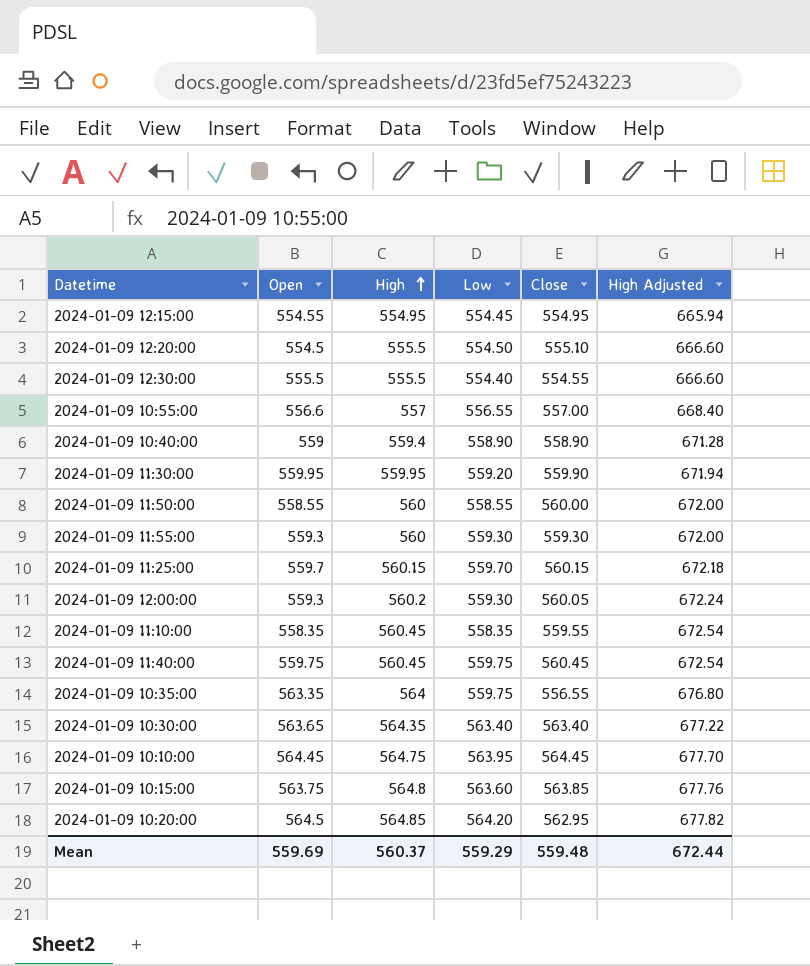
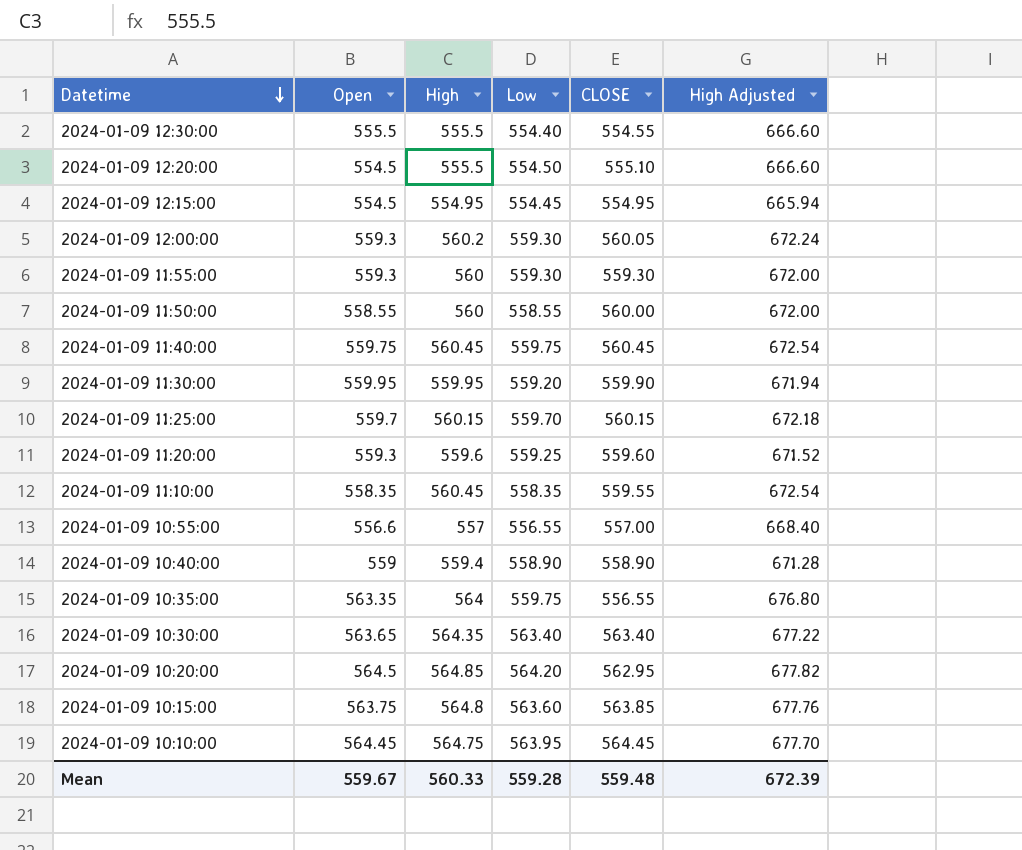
row order: High ascending -> Datetime descending
column name: Close -> CLOSE
2024-01-09 12:15:00 | Open: 554.55 -> 554.5
row 2024-01-09 11:20:00: none -> 559.3 | 559.6 | 559.25 | 559.60 | 671.52
Mean | Open: 559.69 -> 559.67
Mean | High: 560.37 -> 560.33
Mean | Low: 559.29 -> 559.28
Mean | High Adjusted: 672.44 -> 672.39

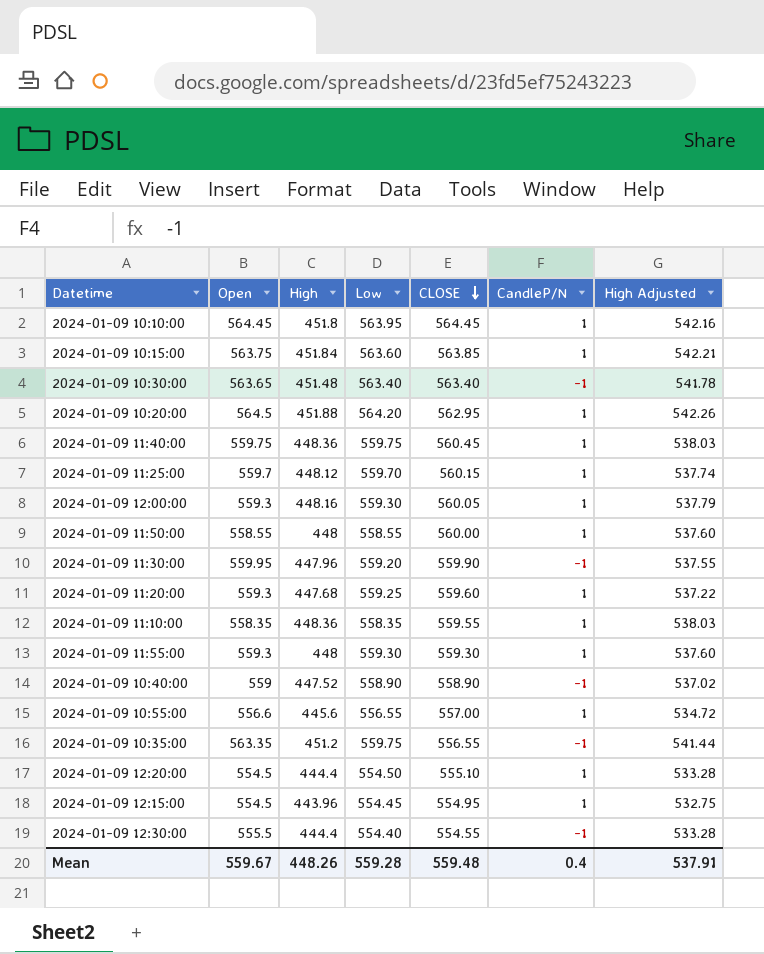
row order: Datetime descending -> CLOSE descending
column CandleP/N | position: none -> 6
2024-01-09 10:10:00 | High: 564.75 -> 451.8
2024-01-09 10:10:00 | High Adjusted: 677.70 -> 542.16
2024-01-09 10:15:00 | High: 564.8 -> 451.84
2024-01-09 10:15:00 | High Adjusted: 677.76 -> 542.21
2024-01-09 10:30:00 | High: 564.35 -> 451.48
2024-01-09 10:30:00 | High Adjusted: 677.22 -> 541.78
2024-01-09 10:20:00 | High: 564.85 -> 451.88
2024-01-09 10:20:00 | High Adjusted: 677.82 -> 542.26
2024-01-09 11:40:00 | High: 560.45 -> 448.36
2024-01-09 11:40:00 | High Adjusted: 672.54 -> 538.03
2024-01-09 11:25:00 | High: 560.15 -> 448.12
2024-01-09 11:25:00 | High Adjusted: 672.18 -> 537.74
2024-01-09 12:00:00 | High: 560.2 -> 448.16
2024-01-09 12:00:00 | High Adjusted: 672.24 -> 537.79
2024-01-09 11:50:00 | High: 560 -> 448
2024-01-09 11:50:00 | High Adjusted: 672.00 -> 537.60
2024-01-09 11:30:00 | High: 559.95 -> 447.96
2024-01-09 11:30:00 | High Adjusted: 671.94 -> 537.55
2024-01-09 11:20:00 | High: 559.6 -> 447.68
2024-01-09 11:20:00 | High Adjusted: 671.52 -> 537.22
2024-01-09 11:10:00 | High: 560.45 -> 448.36
2024-01-09 11:10:00 | High Adjusted: 672.54 -> 538.03
2024-01-09 11:55:00 | High: 560 -> 448
2024-01-09 11:55:00 | High Adjusted: 672.00 -> 537.60
2024-01-09 10:40:00 | High: 559.4 -> 447.52
2024-01-09 10:40:00 | High Adjusted: 671.28 -> 537.02
2024-01-09 10:55:00 | High: 557 -> 445.6
2024-01-09 10:55:00 | High Adjusted: 668.40 -> 534.72
2024-01-09 10:35:00 | High: 564 -> 451.2
2024-01-09 10:35:00 | High Adjusted: 676.80 -> 541.44
2024-01-09 12:20:00 | High: 555.5 -> 444.4
2024-01-09 12:20:00 | High Adjusted: 666.60 -> 533.28
2024-01-09 12:15:00 | High: 554.95 -> 443.96
2024-01-09 12:15:00 | High Adjusted: 665.94 -> 532.75
2024-01-09 12:30:00 | High: 555.5 -> 444.4
2024-01-09 12:30:00 | High Adjusted: 666.60 -> 533.28
Mean | High: 560.33 -> 448.26
Mean | High Adjusted: 672.39 -> 537.91

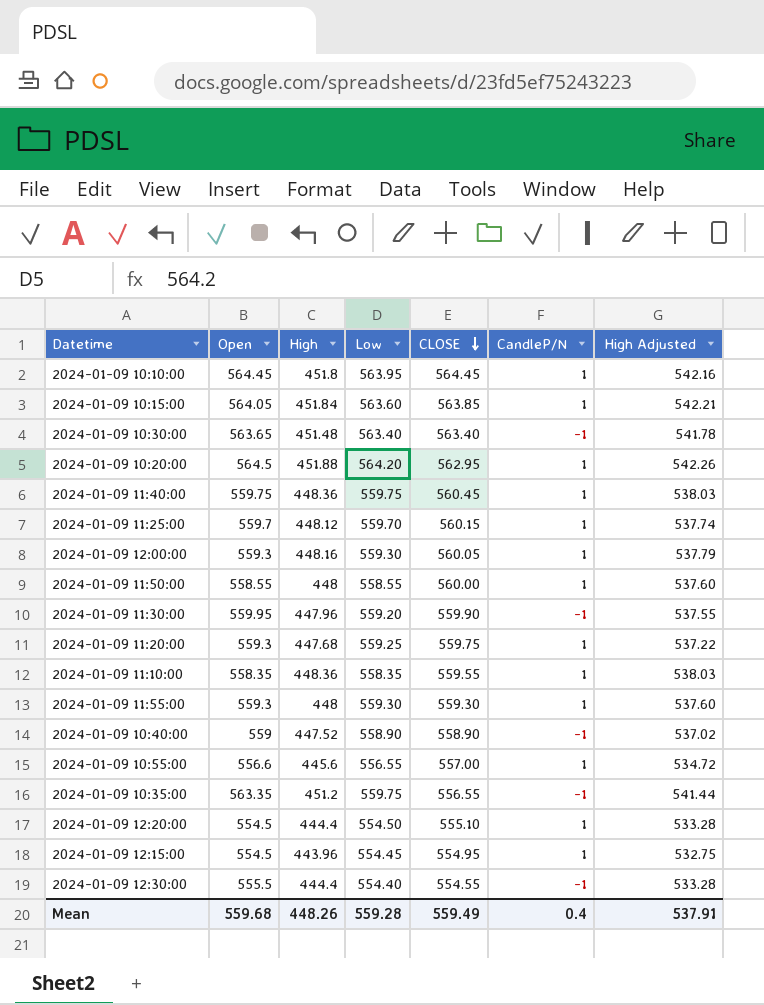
2024-01-09 10:15:00 | Open: 563.75 -> 564.05
2024-01-09 11:20:00 | CLOSE: 559.60 -> 559.75
Mean | Open: 559.67 -> 559.68
Mean | CLOSE: 559.48 -> 559.49

